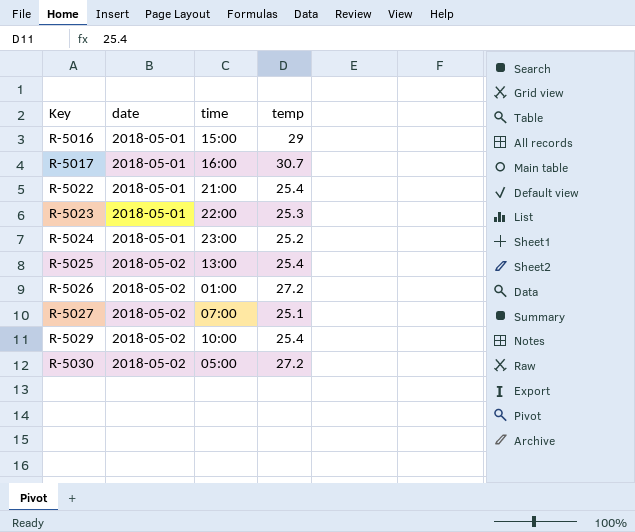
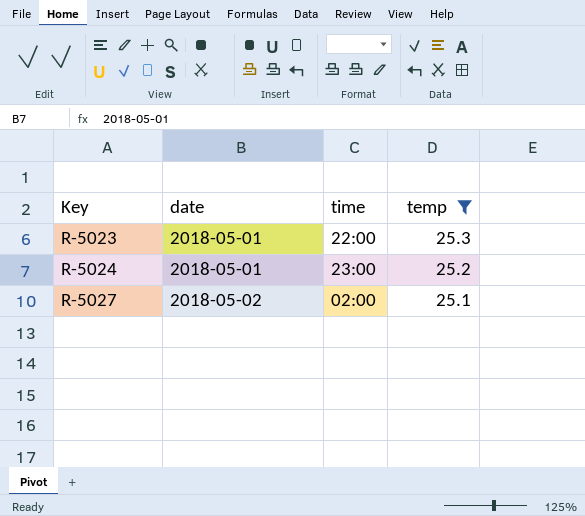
filter: none -> temp <= 25.3
R-5027 | time: 07:00 -> 02:00

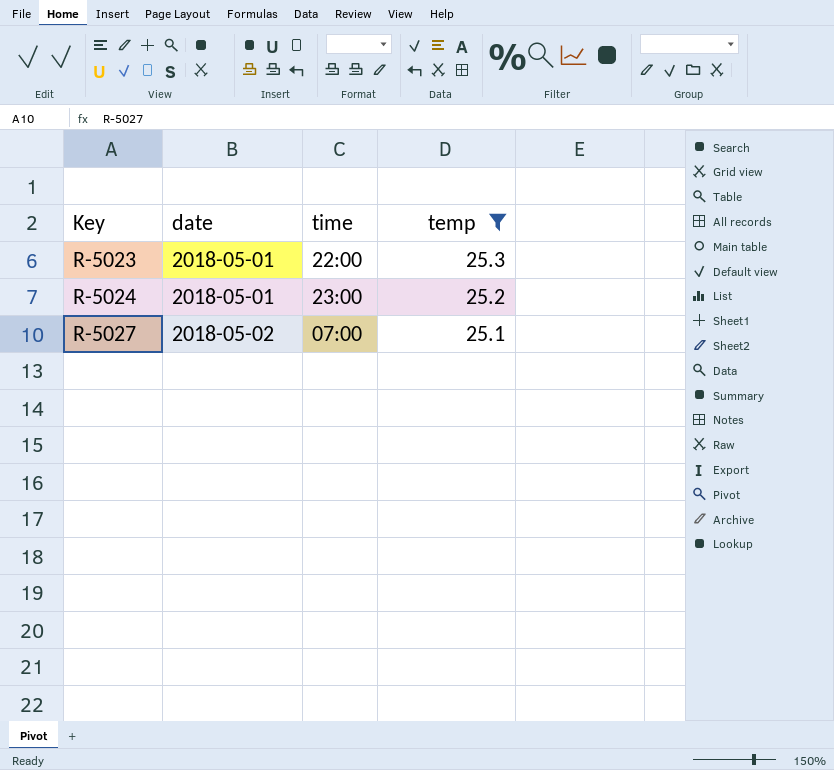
R-5027 | time: 02:00 -> 07:00

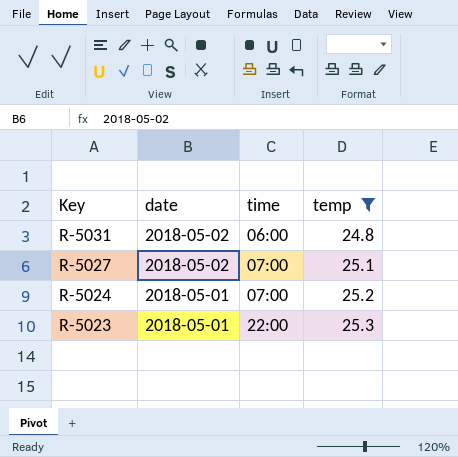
row order: Key ascending -> Key descending
row R-5031: none -> 2018-05-02 | 06:00 | 24.8
R-5024 | time: 23:00 -> 07:00

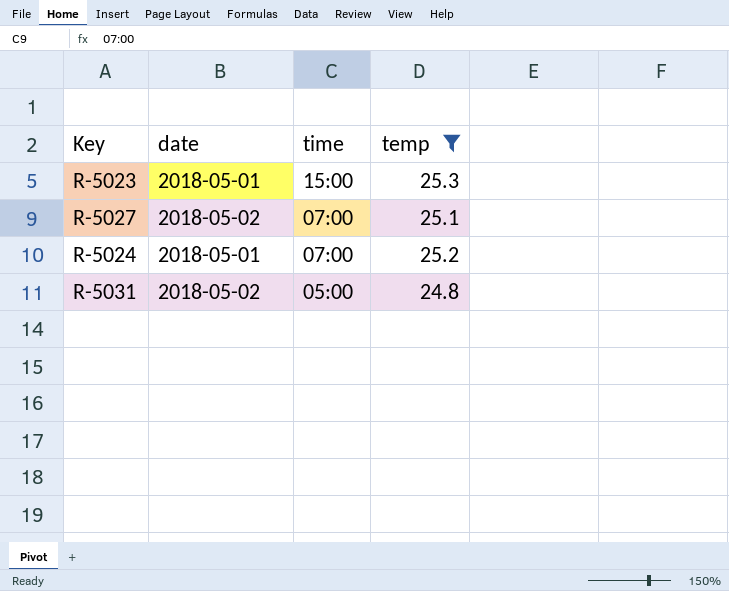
row order: Key descending -> time descending
R-5023 | time: 22:00 -> 15:00
R-5031 | time: 06:00 -> 05:00

